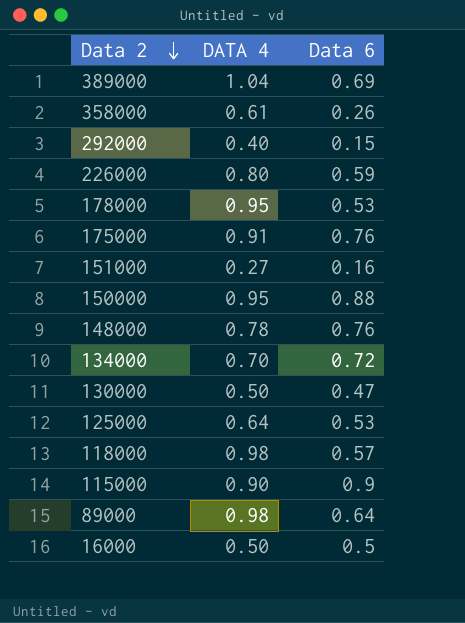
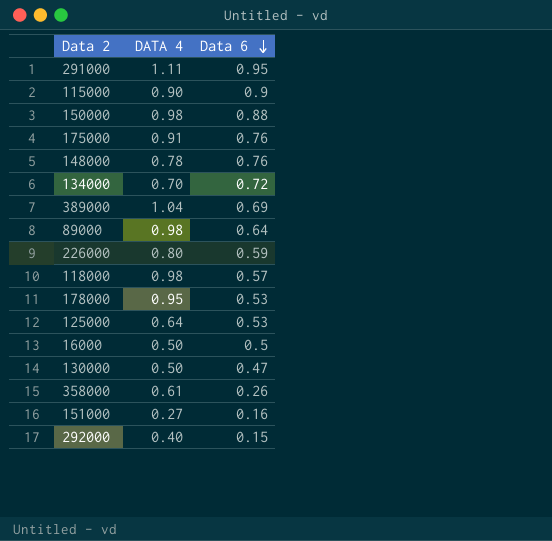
row order: Data 2 descending -> Data 6 descending
row 291000: none -> 1.11 | 0.95
150000 | DATA 4: 0.95 -> 0.98

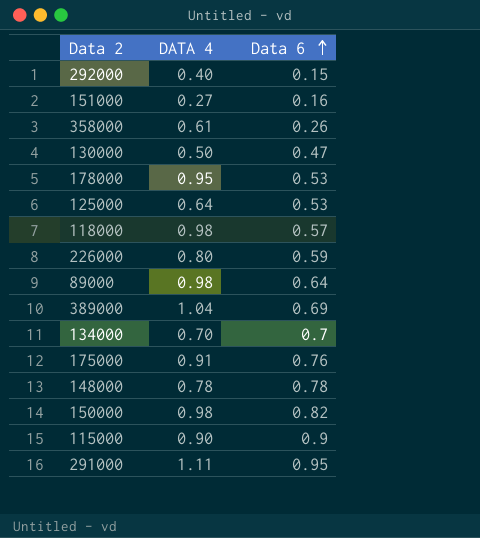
row order: Data 6 descending -> Data 6 ascending
row 16000: 0.50 | 0.5 -> none
134000 | Data 6: 0.72 -> 0.7
148000 | Data 6: 0.76 -> 0.78
150000 | Data 6: 0.88 -> 0.82

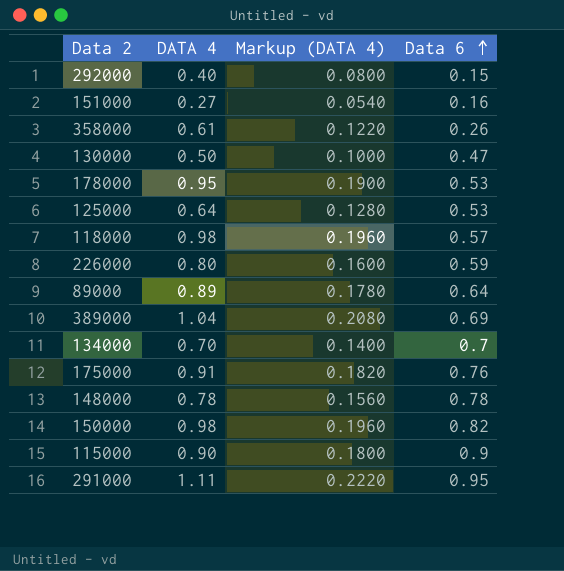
column Markup (DATA 4) | formula: none -> [DATA 4] * 0.2
89000 | DATA 4: 0.98 -> 0.89

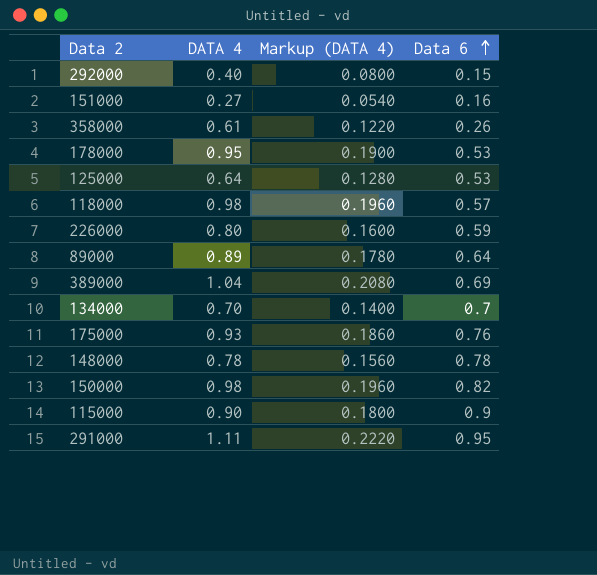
row 130000: 0.50 | 0.1000 | 0.47 -> none
175000 | DATA 4: 0.91 -> 0.93
175000 | Markup (DATA 4): 0.1820 -> 0.1860

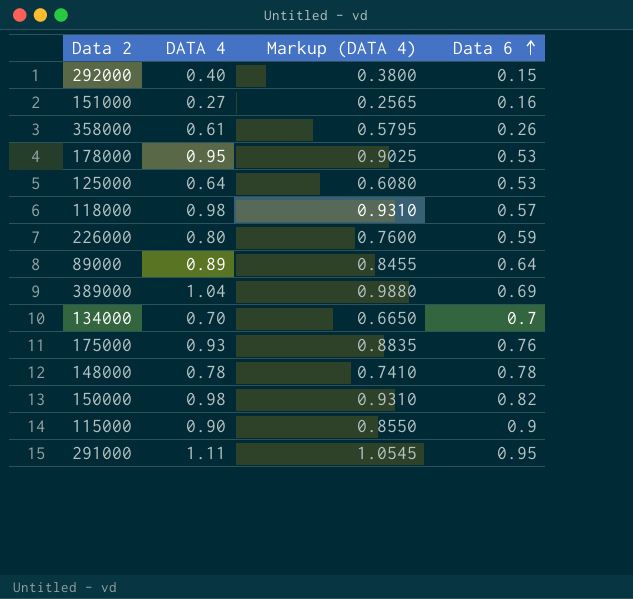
column Markup (DATA 4) | formula: [DATA 4] * 0.2 -> [DATA 4] * 0.95

